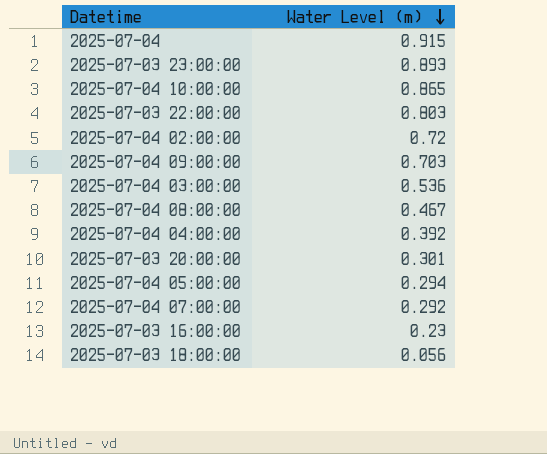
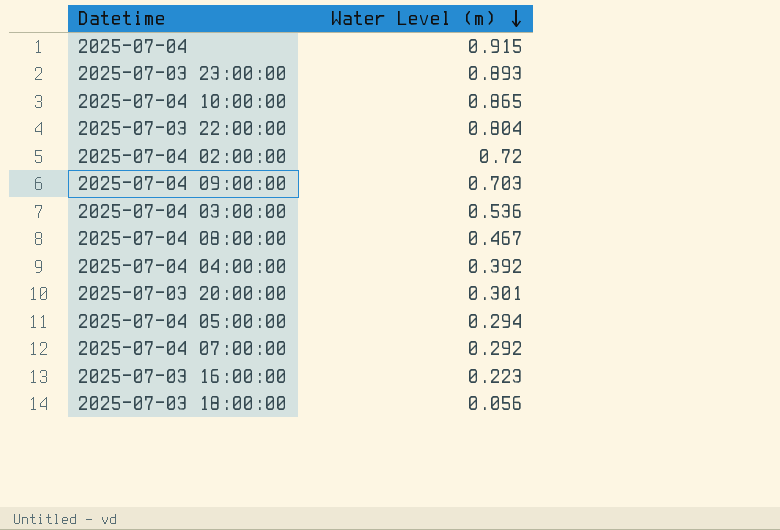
2025-07-03 22:00:00 | Water Level (m): 0.803 -> 0.804
2025-07-03 16:00:00 | Water Level (m): 0.23 -> 0.223

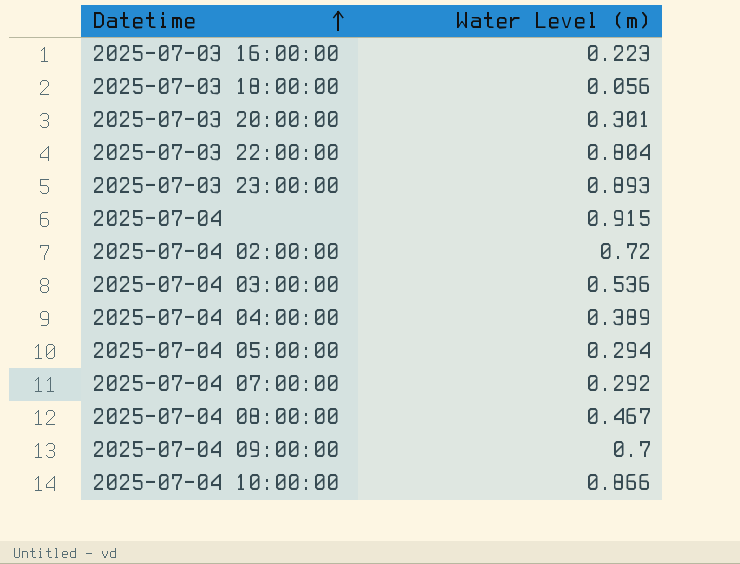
row order: Water Level (m) descending -> Datetime ascending
2025-07-04 04:00:00 | Water Level (m): 0.392 -> 0.389
2025-07-04 09:00:00 | Water Level (m): 0.703 -> 0.7
2025-07-04 10:00:00 | Water Level (m): 0.865 -> 0.866

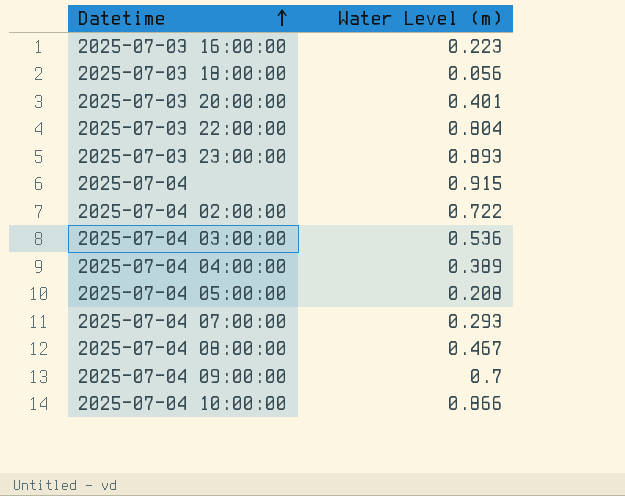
2025-07-03 20:00:00 | Water Level (m): 0.301 -> 0.401
2025-07-04 02:00:00 | Water Level (m): 0.72 -> 0.722
2025-07-04 05:00:00 | Water Level (m): 0.294 -> 0.208
2025-07-04 07:00:00 | Water Level (m): 0.292 -> 0.293

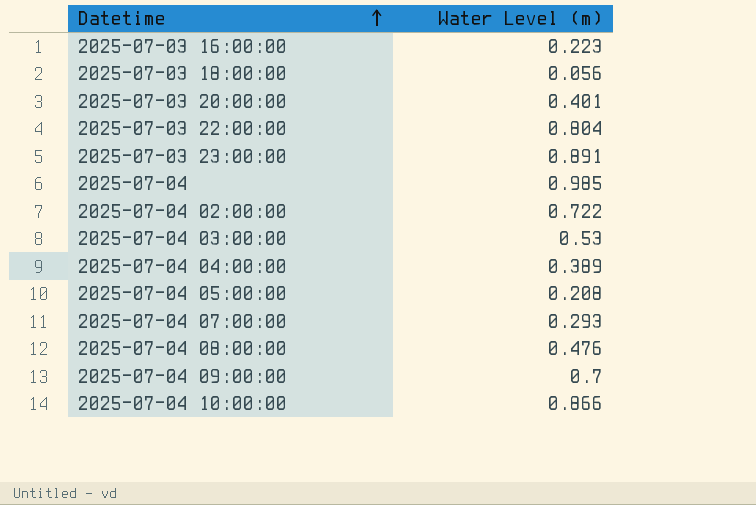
2025-07-03 23:00:00 | Water Level (m): 0.893 -> 0.891
2025-07-04 | Water Level (m): 0.915 -> 0.985
2025-07-04 03:00:00 | Water Level (m): 0.536 -> 0.53
2025-07-04 08:00:00 | Water Level (m): 0.467 -> 0.476

